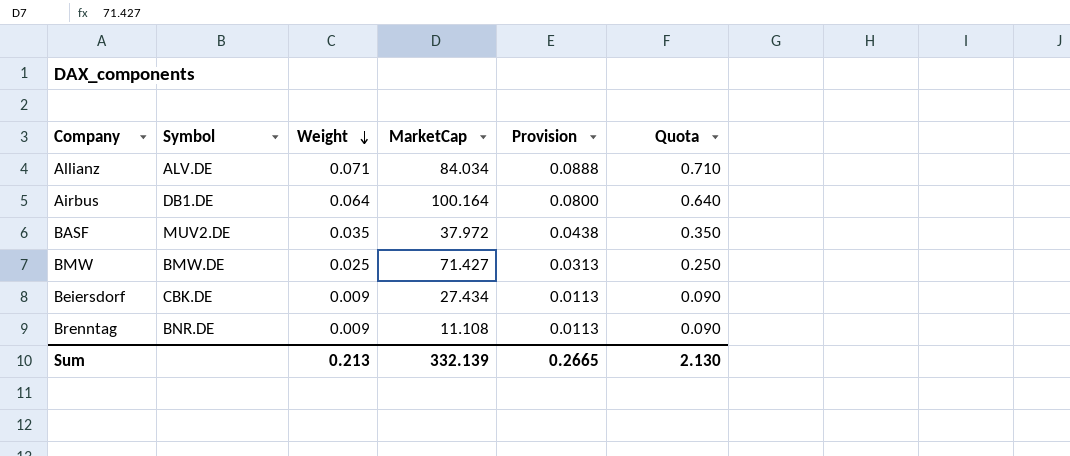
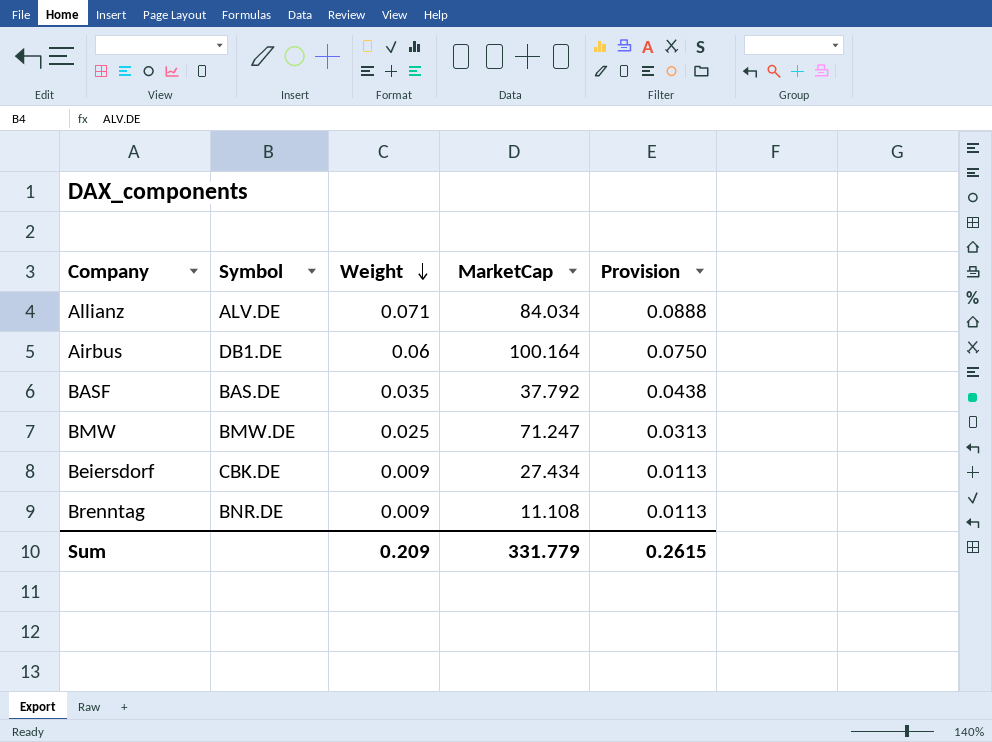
column Quota | formula: [Weight] * 10 -> none
Airbus | Weight: 0.064 -> 0.06
Airbus | Provision: 0.0800 -> 0.0750
BASF | Symbol: MUV2.DE -> BAS.DE
BASF | MarketCap: 37.972 -> 37.792
BMW | MarketCap: 71.427 -> 71.247
Sum | Weight: 0.213 -> 0.209
Sum | MarketCap: 332.139 -> 331.779
Sum | Provision: 0.2665 -> 0.2615

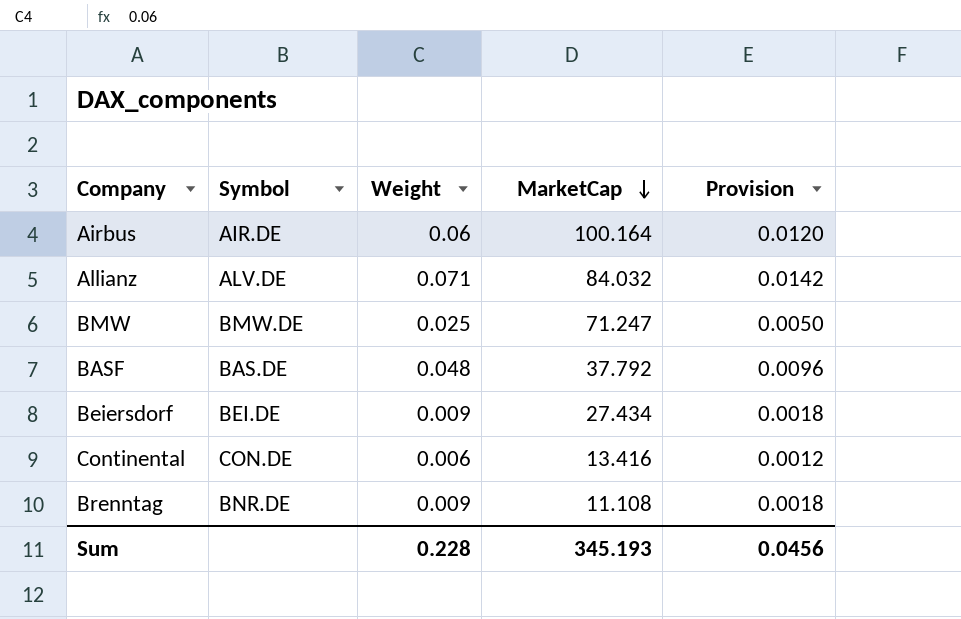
row order: Weight descending -> MarketCap descending
column Provision | formula: [Weight] * 1.25 -> [Weight] * 0.2
Airbus | Symbol: DB1.DE -> AIR.DE
Allianz | MarketCap: 84.034 -> 84.032
BASF | Weight: 0.035 -> 0.048
Beiersdorf | Symbol: CBK.DE -> BEI.DE
row Continental: none -> CON.DE | 0.006 | 13.416 | 0.0012
Sum | Weight: 0.209 -> 0.228
Sum | MarketCap: 331.779 -> 345.193
Sum | Provision: 0.2615 -> 0.0456

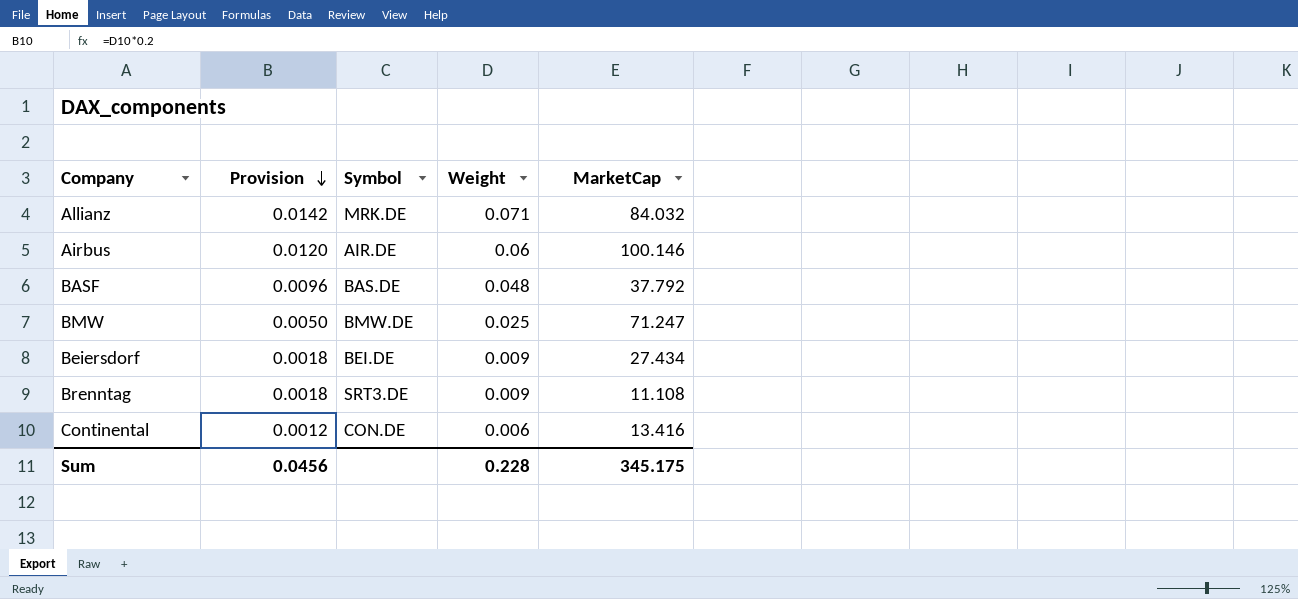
row order: MarketCap descending -> Provision descending
column Provision | position: 5 -> 2
Allianz | Symbol: ALV.DE -> MRK.DE
Airbus | MarketCap: 100.164 -> 100.146
Brenntag | Symbol: BNR.DE -> SRT3.DE
Sum | MarketCap: 345.193 -> 345.175

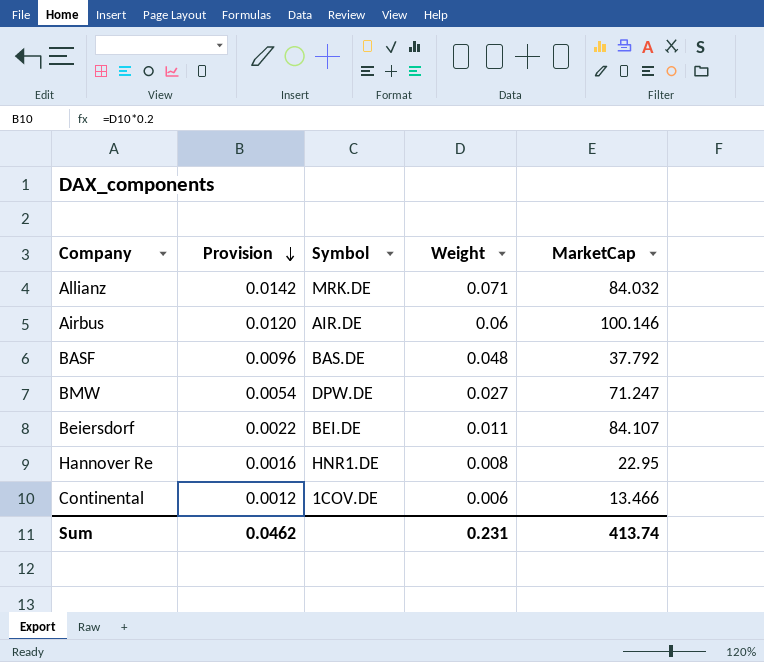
row Brenntag: 0.0018 | SRT3.DE | 0.009 | 11.108 -> none
BMW | Provision: 0.0050 -> 0.0054
BMW | Symbol: BMW.DE -> DPW.DE
BMW | Weight: 0.025 -> 0.027
Beiersdorf | Provision: 0.0018 -> 0.0022
Beiersdorf | Weight: 0.009 -> 0.011
Beiersdorf | MarketCap: 27.434 -> 84.107
row Hannover Re: none -> 0.0016 | HNR1.DE | 0.008 | 22.95
Continental | Symbol: CON.DE -> 1COV.DE
Continental | MarketCap: 13.416 -> 13.466
Sum | Provision: 0.0456 -> 0.0462
Sum | Weight: 0.228 -> 0.231
Sum | MarketCap: 345.175 -> 413.74

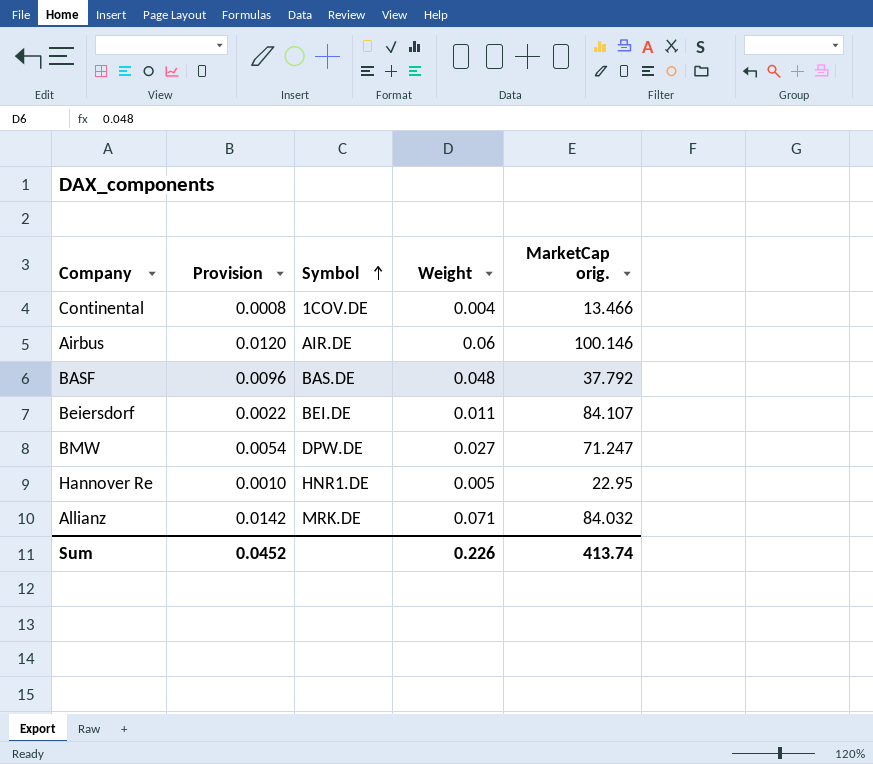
row order: Provision descending -> Symbol ascending
column name: MarketCap -> MarketCap orig.
Continental | Provision: 0.0012 -> 0.0008
Continental | Weight: 0.006 -> 0.004
Hannover Re | Provision: 0.0016 -> 0.0010
Hannover Re | Weight: 0.008 -> 0.005
Sum | Provision: 0.0462 -> 0.0452
Sum | Weight: 0.231 -> 0.226

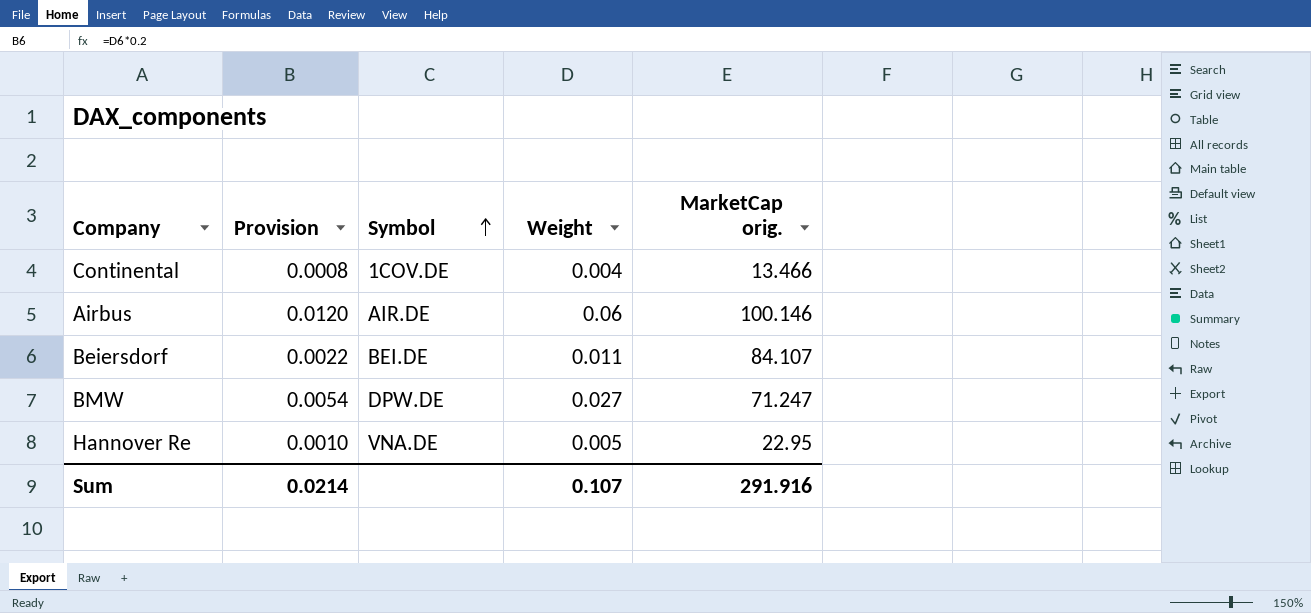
row BASF: 0.0096 | BAS.DE | 0.048 | 37.792 -> none
row Allianz: 0.0142 | MRK.DE | 0.071 | 84.032 -> none
Hannover Re | Symbol: HNR1.DE -> VNA.DE
Sum | Provision: 0.0452 -> 0.0214
Sum | Weight: 0.226 -> 0.107
Sum | MarketCap orig.: 413.74 -> 291.916

